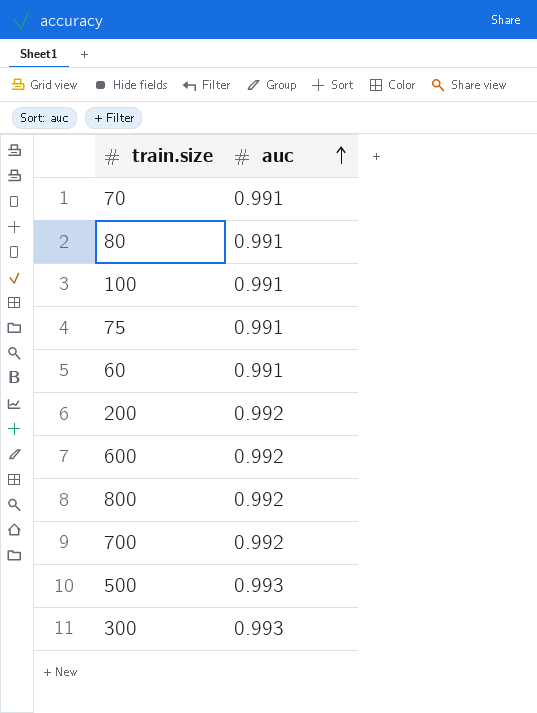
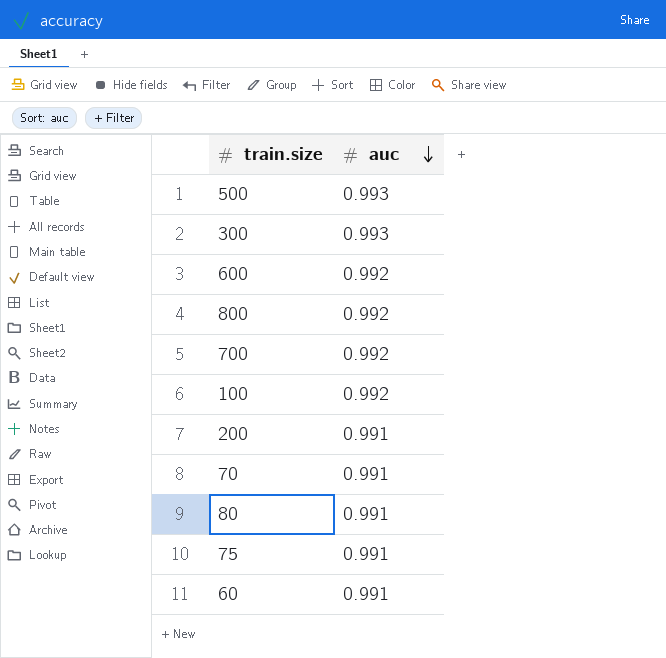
row order: auc ascending -> auc descending
100 | auc: 0.991 -> 0.992
200 | auc: 0.992 -> 0.991

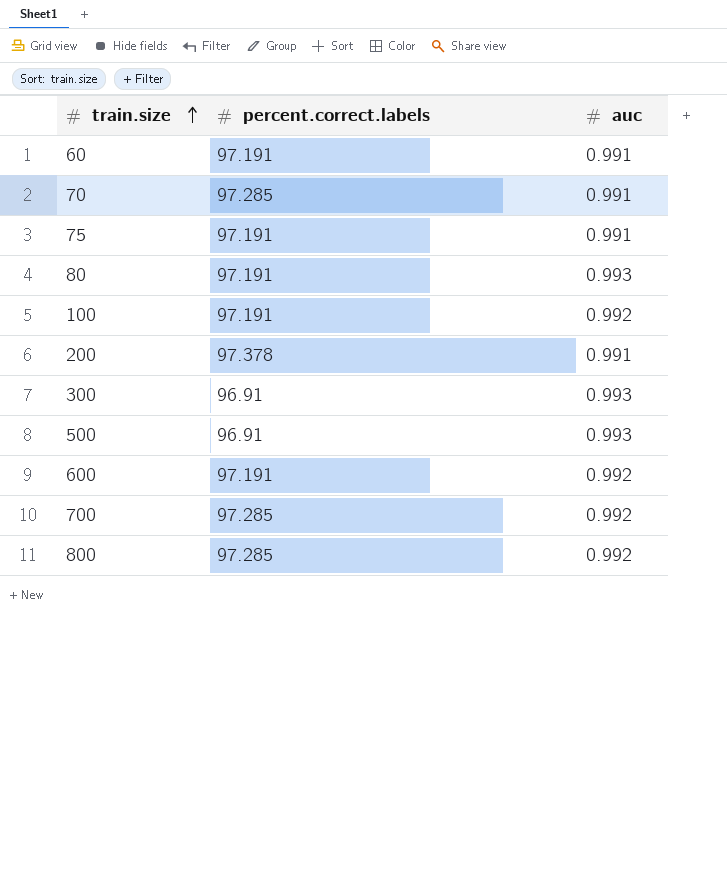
row order: auc descending -> train.size ascending
column percent.correct.labels | position: none -> 2
80 | auc: 0.991 -> 0.993

